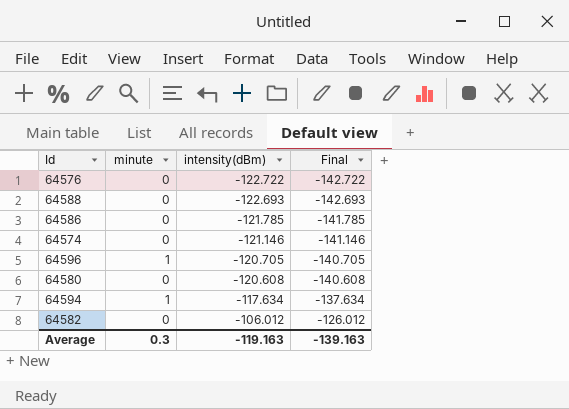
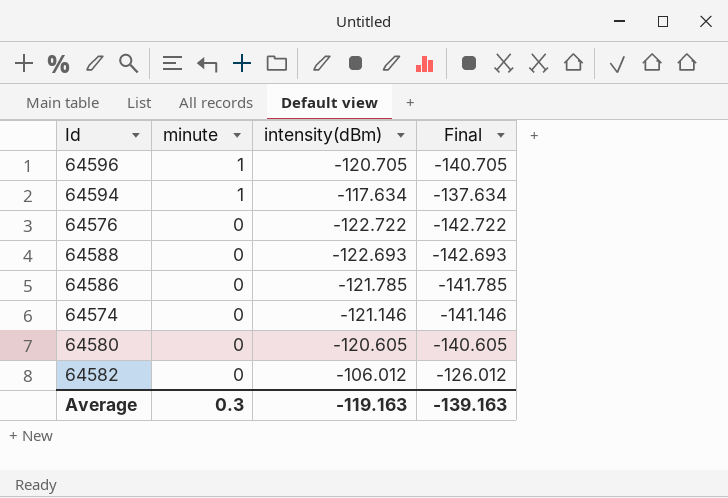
row order: intensity(dBm) ascending -> minute descending
64580 | intensity(dBm): -120.608 -> -120.605
64580 | Final: -140.608 -> -140.605

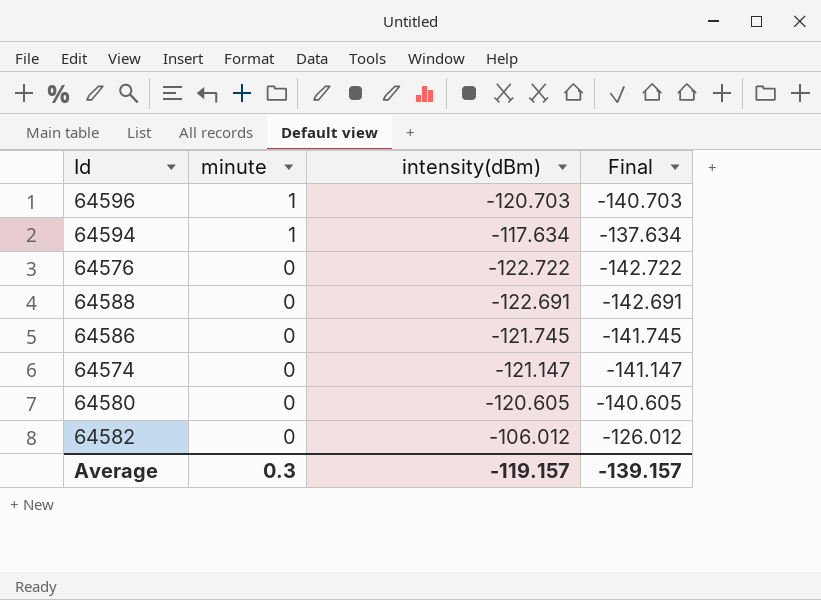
64596 | intensity(dBm): -120.705 -> -120.703
64596 | Final: -140.705 -> -140.703
64588 | intensity(dBm): -122.693 -> -122.691
64588 | Final: -142.693 -> -142.691
64586 | intensity(dBm): -121.785 -> -121.745
64586 | Final: -141.785 -> -141.745
64574 | intensity(dBm): -121.146 -> -121.147
64574 | Final: -141.146 -> -141.147
Average | intensity(dBm): -119.163 -> -119.157
Average | Final: -139.163 -> -139.157

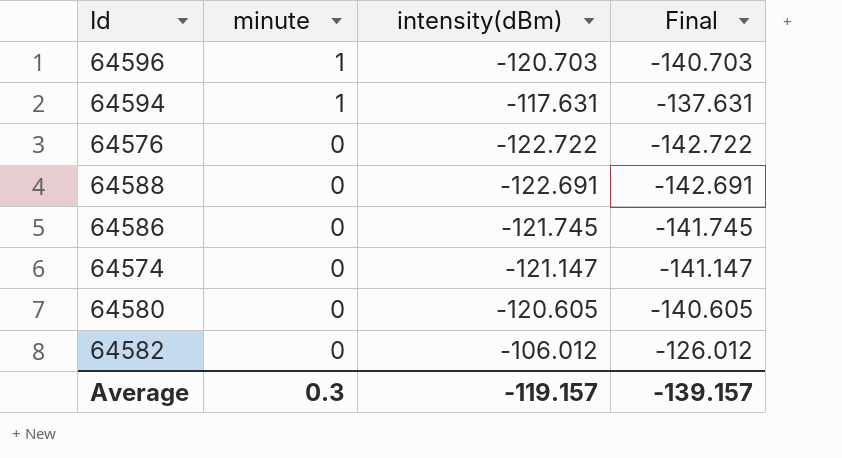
64594 | intensity(dBm): -117.634 -> -117.631
64594 | Final: -137.634 -> -137.631

